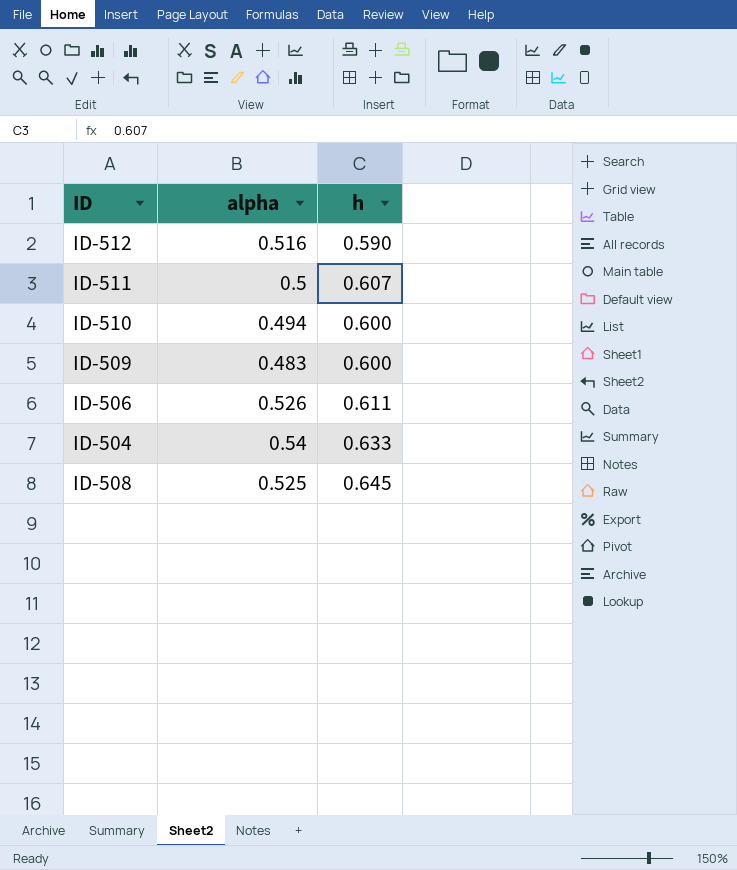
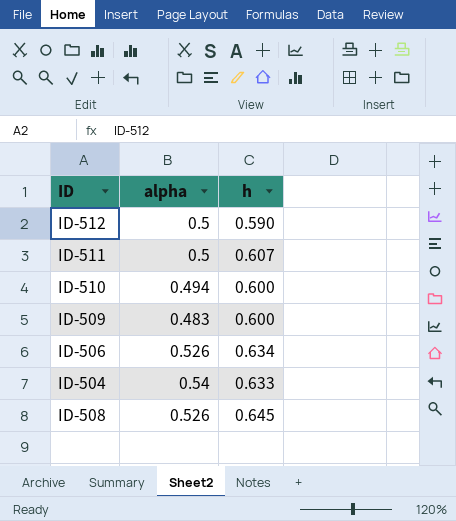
ID-512 | alpha: 0.516 -> 0.5
ID-506 | h: 0.611 -> 0.634
ID-508 | alpha: 0.525 -> 0.526

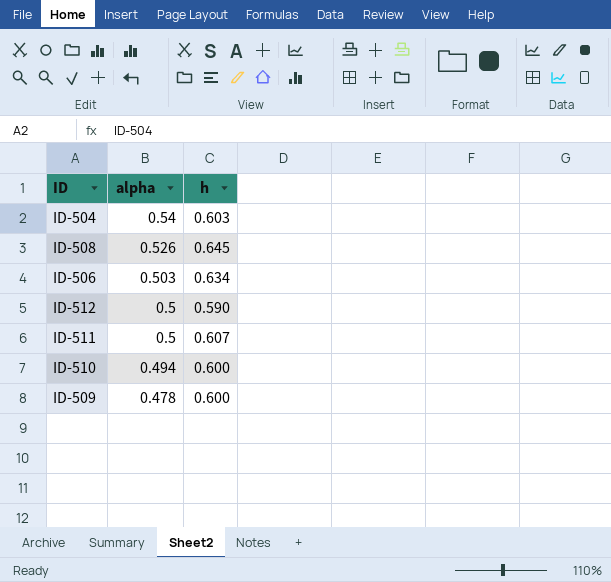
row order: none -> alpha descending
ID-504 | h: 0.633 -> 0.603
ID-506 | alpha: 0.526 -> 0.503
ID-509 | alpha: 0.483 -> 0.478

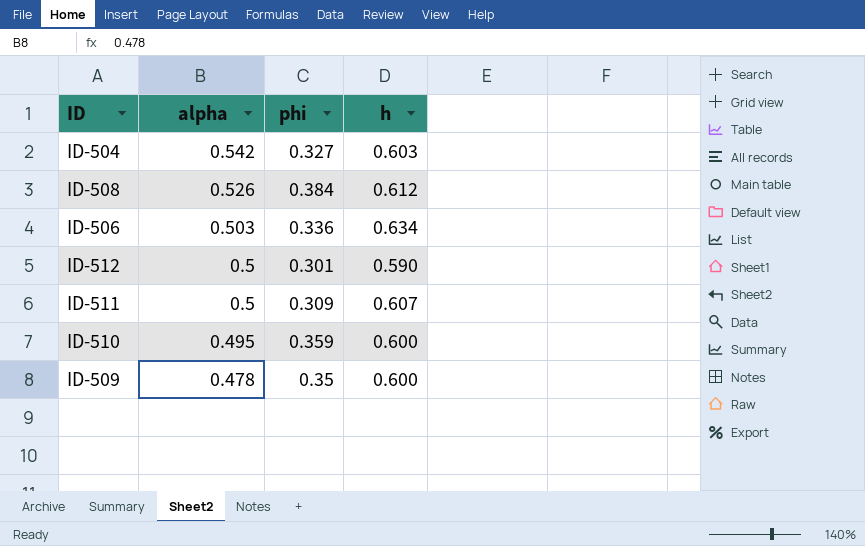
column phi | position: none -> 3
ID-504 | alpha: 0.54 -> 0.542
ID-508 | h: 0.645 -> 0.612
ID-510 | alpha: 0.494 -> 0.495

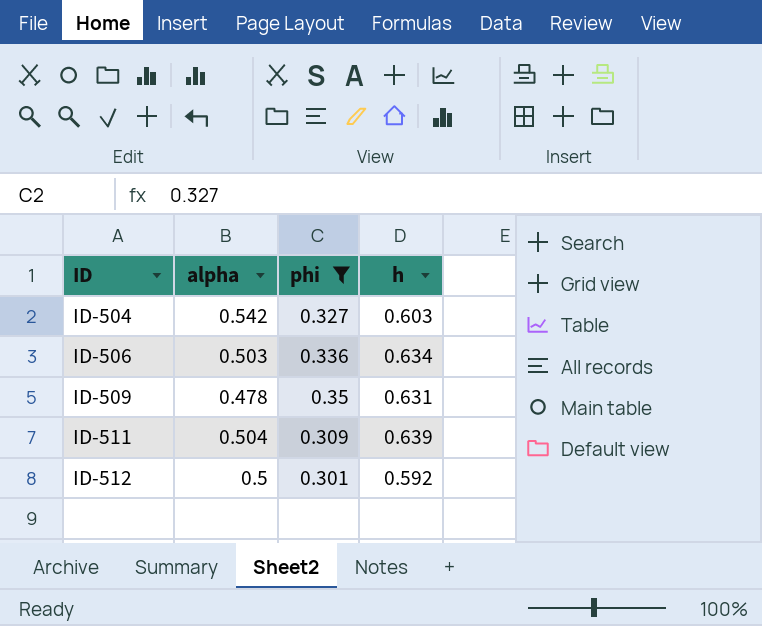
filter: none -> phi <= 0.35
row order: alpha descending -> ID ascending
ID-509 | h: 0.600 -> 0.631
ID-511 | alpha: 0.5 -> 0.504
ID-511 | h: 0.607 -> 0.639
ID-512 | h: 0.590 -> 0.592

